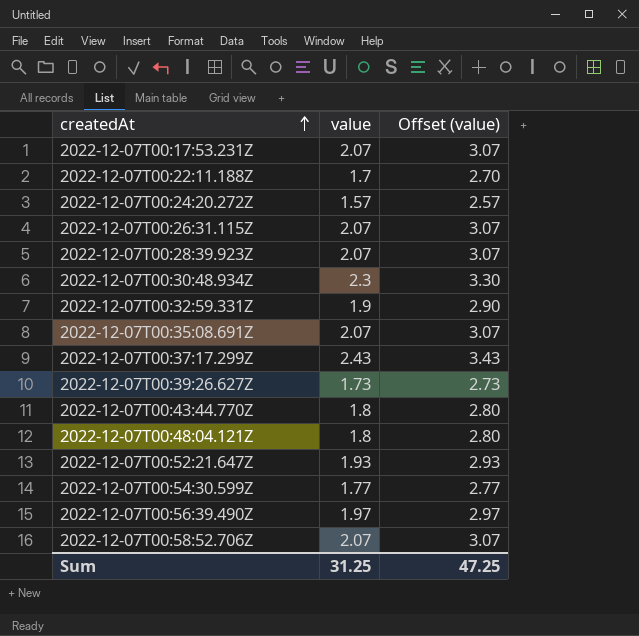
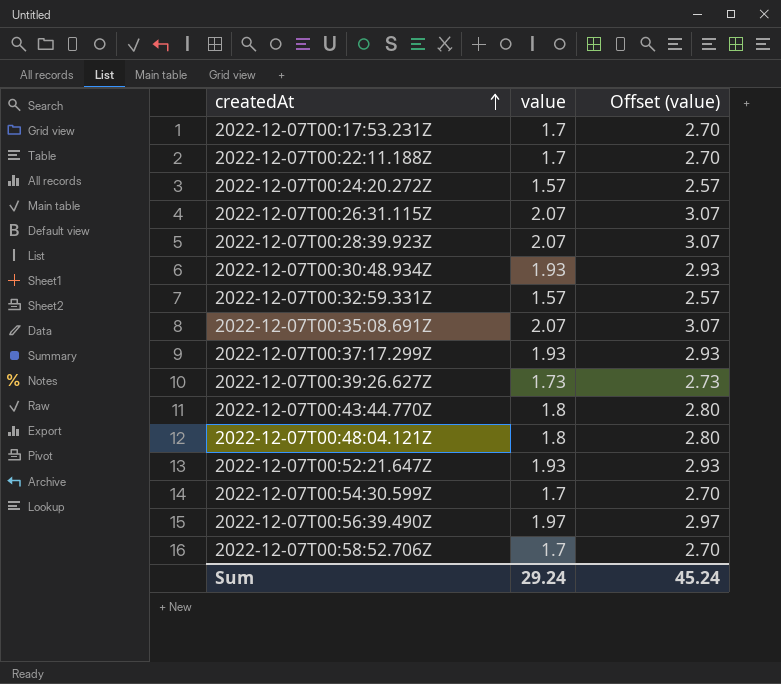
2022-12-07T00:17:53.231Z | value: 2.07 -> 1.7
2022-12-07T00:17:53.231Z | Offset (value): 3.07 -> 2.70
2022-12-07T00:30:48.934Z | value: 2.3 -> 1.93
2022-12-07T00:30:48.934Z | Offset (value): 3.30 -> 2.93
2022-12-07T00:32:59.331Z | value: 1.9 -> 1.57
2022-12-07T00:32:59.331Z | Offset (value): 2.90 -> 2.57
2022-12-07T00:37:17.299Z | value: 2.43 -> 1.93
2022-12-07T00:37:17.299Z | Offset (value): 3.43 -> 2.93
2022-12-07T00:54:30.599Z | value: 1.77 -> 1.7
2022-12-07T00:54:30.599Z | Offset (value): 2.77 -> 2.70
2022-12-07T00:58:52.706Z | value: 2.07 -> 1.7
2022-12-07T00:58:52.706Z | Offset (value): 3.07 -> 2.70
Sum | value: 31.25 -> 29.24
Sum | Offset (value): 47.25 -> 45.24

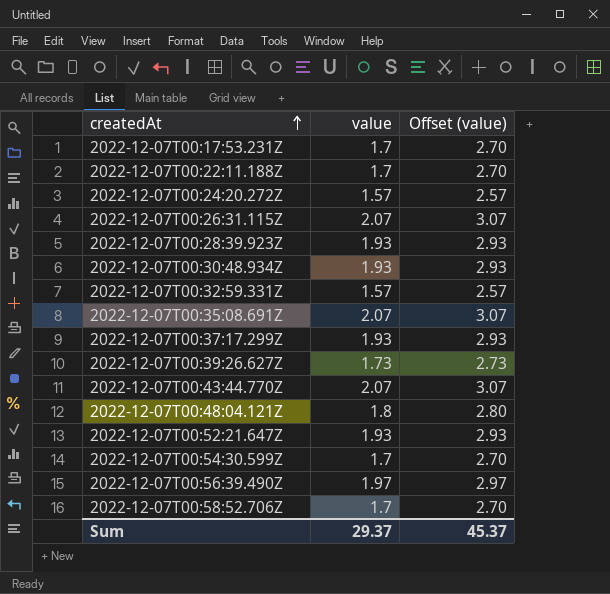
2022-12-07T00:28:39.923Z | value: 2.07 -> 1.93
2022-12-07T00:28:39.923Z | Offset (value): 3.07 -> 2.93
2022-12-07T00:43:44.770Z | value: 1.8 -> 2.07
2022-12-07T00:43:44.770Z | Offset (value): 2.80 -> 3.07
Sum | value: 29.24 -> 29.37
Sum | Offset (value): 45.24 -> 45.37

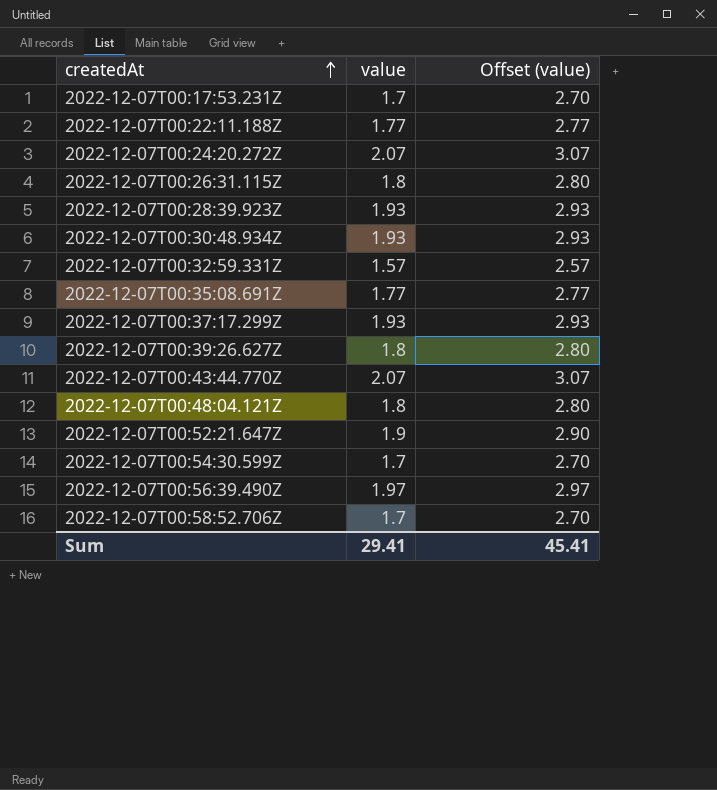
2022-12-07T00:22:11.188Z | value: 1.7 -> 1.77
2022-12-07T00:22:11.188Z | Offset (value): 2.70 -> 2.77
2022-12-07T00:24:20.272Z | value: 1.57 -> 2.07
2022-12-07T00:24:20.272Z | Offset (value): 2.57 -> 3.07
2022-12-07T00:26:31.115Z | value: 2.07 -> 1.8
2022-12-07T00:26:31.115Z | Offset (value): 3.07 -> 2.80
2022-12-07T00:35:08.691Z | value: 2.07 -> 1.77
2022-12-07T00:35:08.691Z | Offset (value): 3.07 -> 2.77
2022-12-07T00:39:26.627Z | value: 1.73 -> 1.8
2022-12-07T00:39:26.627Z | Offset (value): 2.73 -> 2.80
2022-12-07T00:52:21.647Z | value: 1.93 -> 1.9
2022-12-07T00:52:21.647Z | Offset (value): 2.93 -> 2.90
Sum | value: 29.37 -> 29.41
Sum | Offset (value): 45.37 -> 45.41

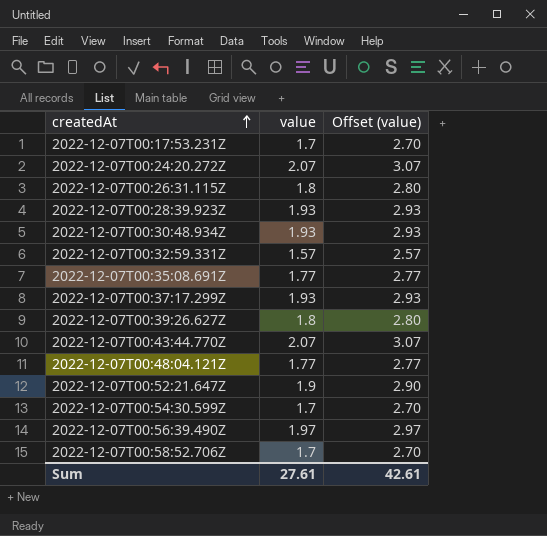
row 2022-12-07T00:22:11.188Z: 1.77 | 2.77 -> none
2022-12-07T00:48:04.121Z | value: 1.8 -> 1.77
2022-12-07T00:48:04.121Z | Offset (value): 2.80 -> 2.77
Sum | value: 29.41 -> 27.61
Sum | Offset (value): 45.41 -> 42.61

